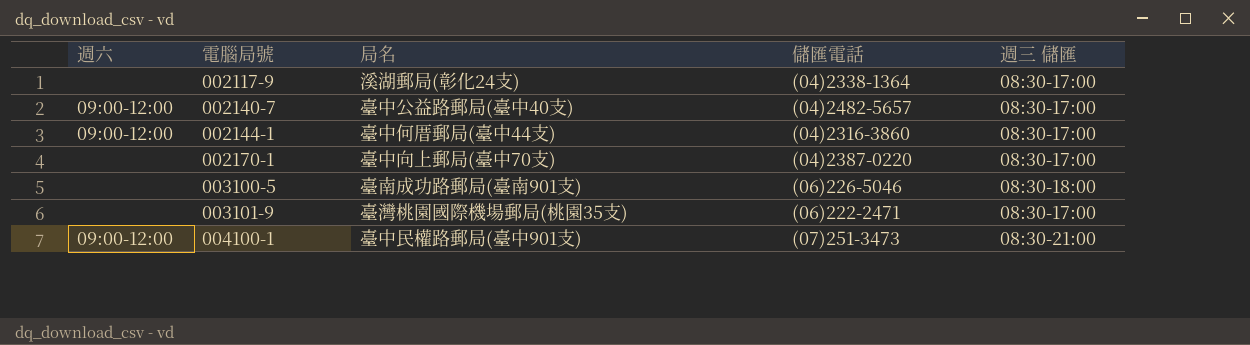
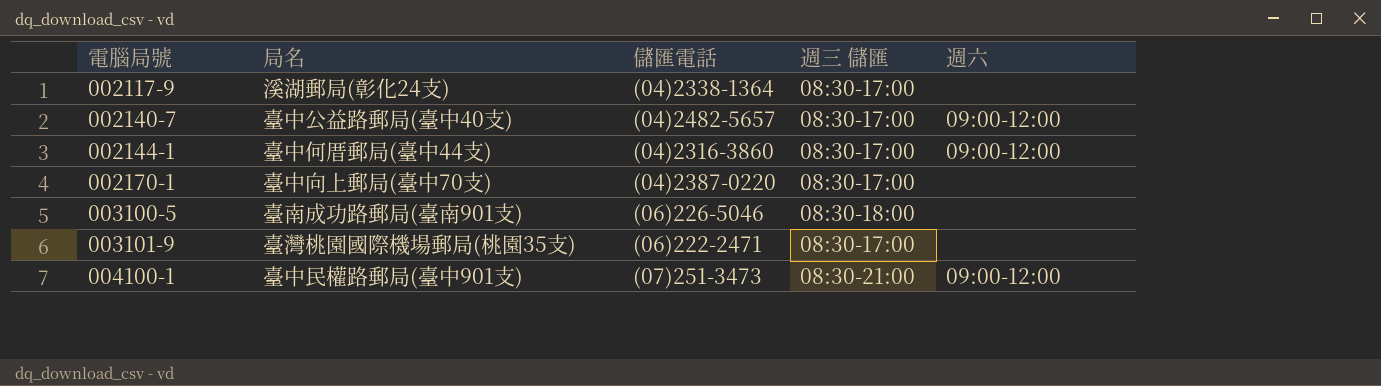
column 週六 | position: 1 -> 5

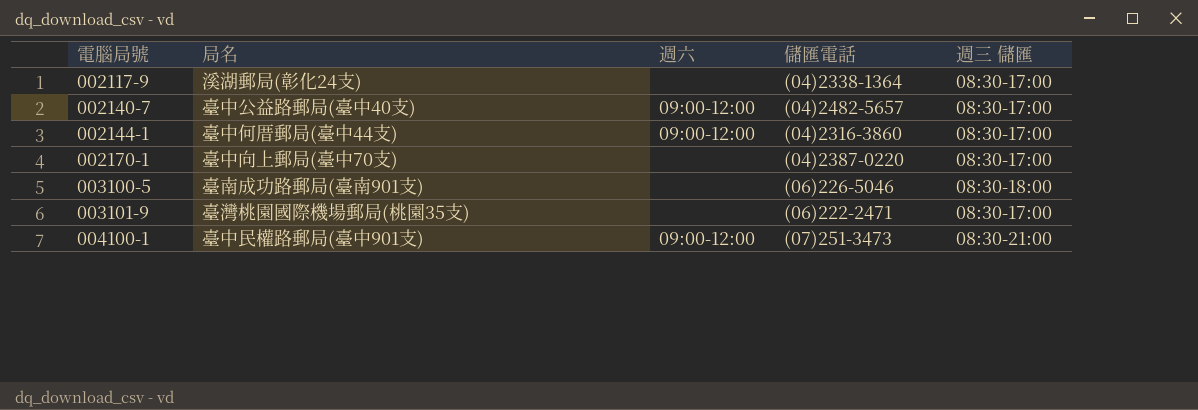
column 週六 | position: 5 -> 3

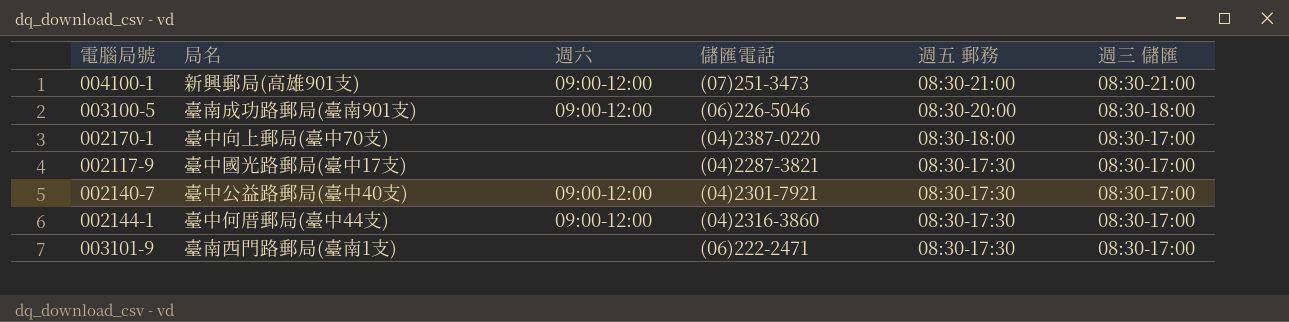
row order: 電腦局號 ascending -> 週五 郵務 descending
column 週五 郵務 | position: none -> 5
004100-1 | 局名: 臺中民權路郵局(臺中901支) -> 新興郵局(高雄901支)
003100-5 | 週六: none -> 09:00-12:00
002117-9 | 局名: 溪湖郵局(彰化24支) -> 臺中國光路郵局(臺中17支)
002117-9 | 儲匯電話: (04)2338-1364 -> (04)2287-3821
002140-7 | 儲匯電話: (04)2482-5657 -> (04)2301-7921
003101-9 | 局名: 臺灣桃園國際機場郵局(桃園35支) -> 臺南西門路郵局(臺南1支)

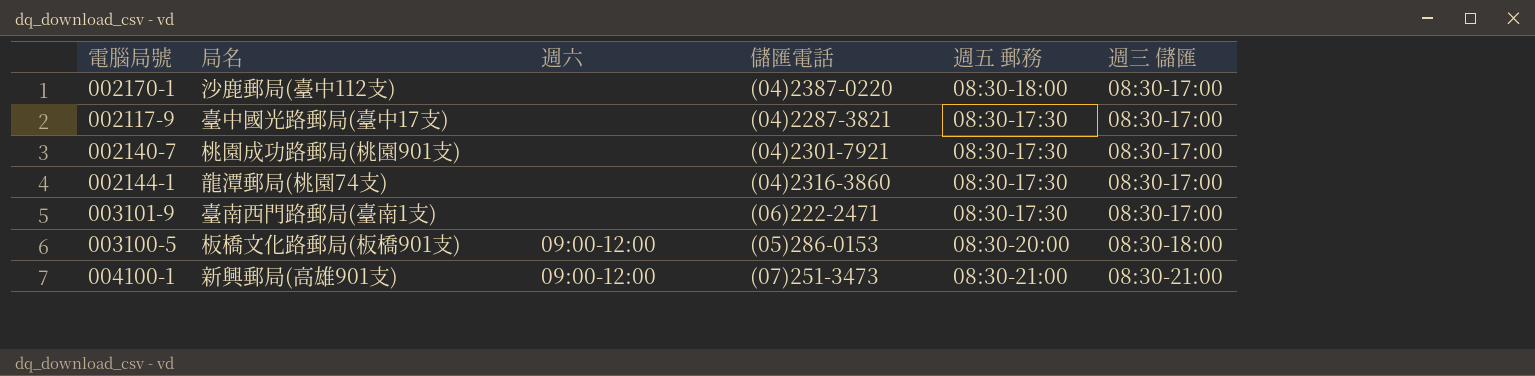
row order: 週五 郵務 descending -> 週三 儲匯 ascending
002170-1 | 局名: 臺中向上郵局(臺中70支) -> 沙鹿郵局(臺中112支)
002140-7 | 局名: 臺中公益路郵局(臺中40支) -> 桃園成功路郵局(桃園901支)
002140-7 | 週六: 09:00-12:00 -> none
002144-1 | 局名: 臺中何厝郵局(臺中44支) -> 龍潭郵局(桃園74支)
002144-1 | 週六: 09:00-12:00 -> none
003100-5 | 局名: 臺南成功路郵局(臺南901支) -> 板橋文化路郵局(板橋901支)
003100-5 | 儲匯電話: (06)226-5046 -> (05)286-0153

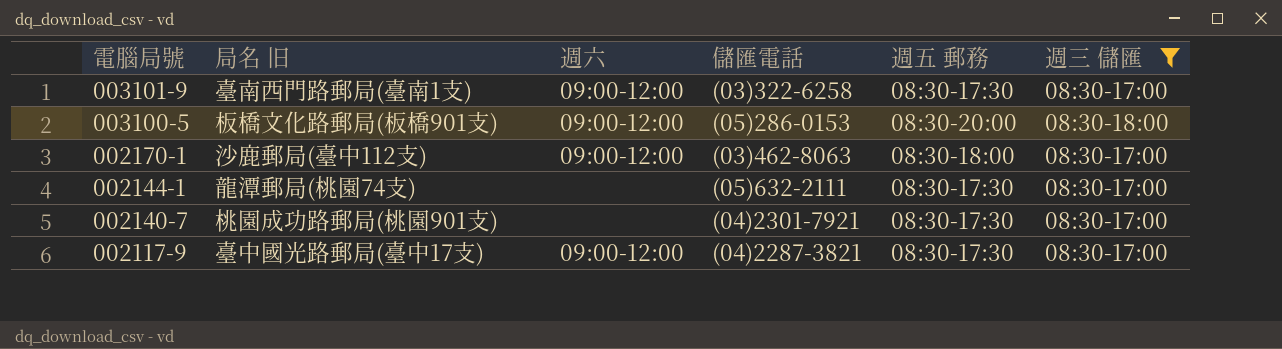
filter: none -> 週三 儲匯 != 08:30-21:00
row order: 週三 儲匯 ascending -> 電腦局號 descending
column name: 局名 -> 局名 旧
003101-9 | 週六: none -> 09:00-12:00
003101-9 | 儲匯電話: (06)222-2471 -> (03)322-6258
002170-1 | 週六: none -> 09:00-12:00
002170-1 | 儲匯電話: (04)2387-0220 -> (03)462-8063
002144-1 | 儲匯電話: (04)2316-3860 -> (05)632-2111
002117-9 | 週六: none -> 09:00-12:00

